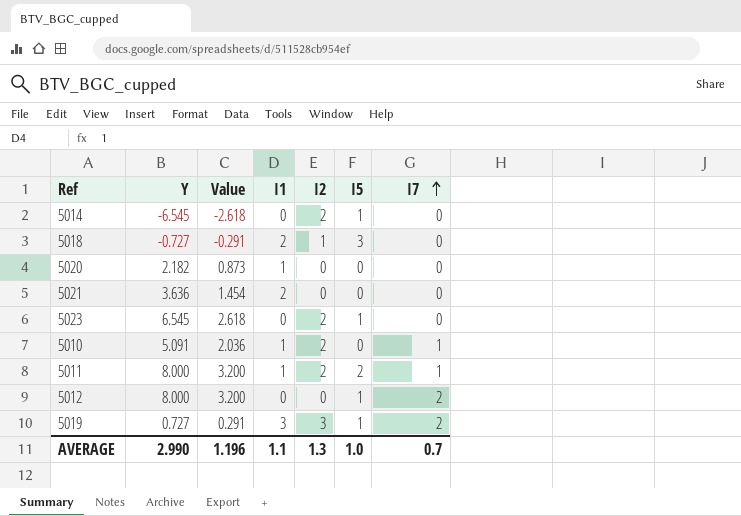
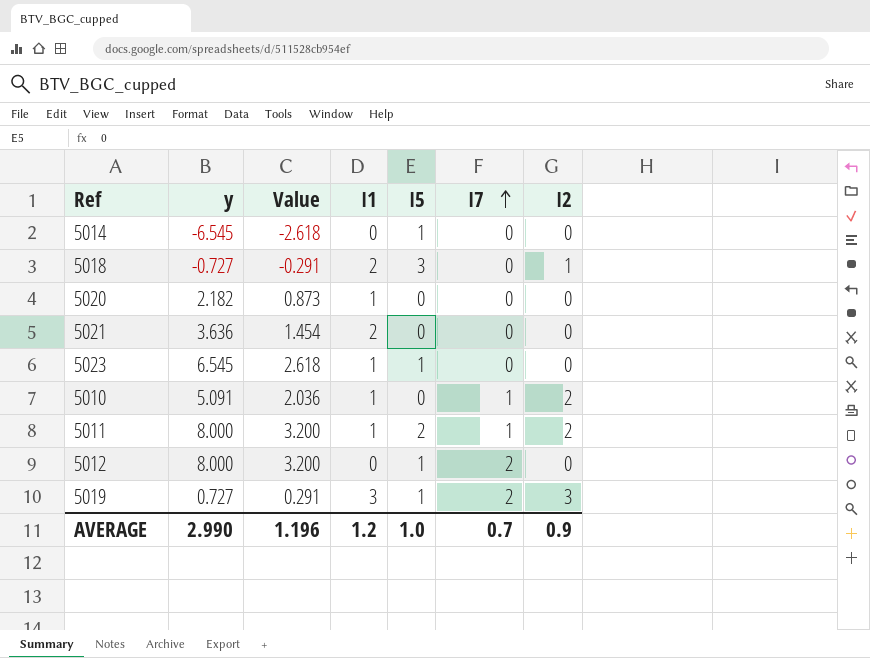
column name: Y -> y
column I2 | position: 5 -> 7
5014 | I2: 2 -> 0
5023 | I1: 0 -> 1
5023 | I2: 2 -> 0
AVERAGE | I1: 1.1 -> 1.2
AVERAGE | I2: 1.3 -> 0.9

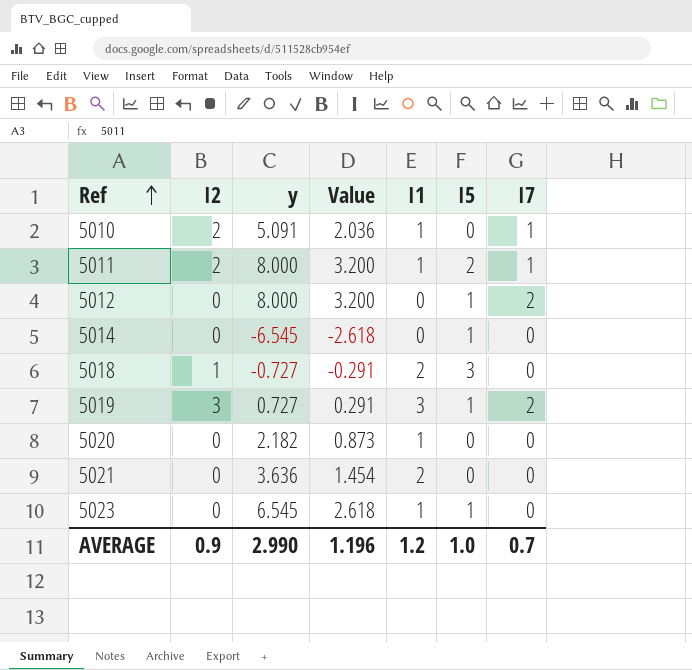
row order: I7 ascending -> Ref ascending
column I2 | position: 7 -> 2

